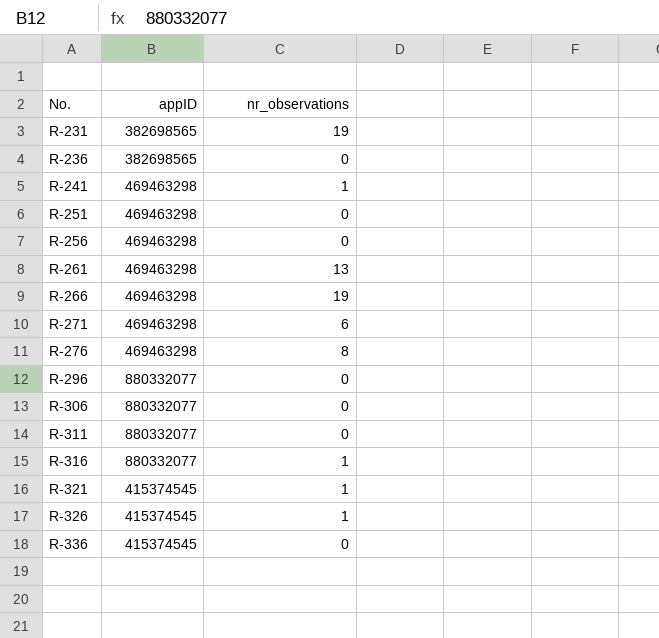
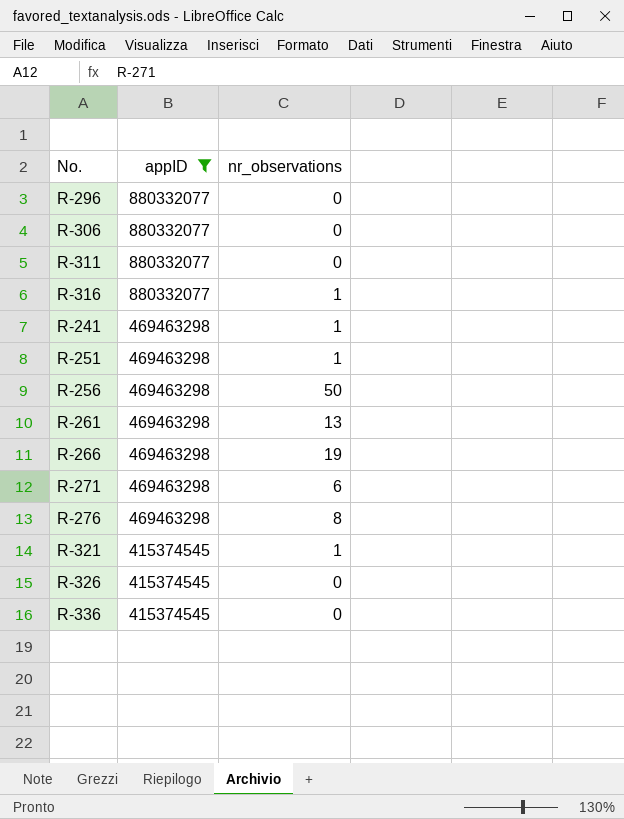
filter: none -> appID != 382698565
row order: No. ascending -> appID descending
R-251 | nr_observations: 0 -> 1
R-256 | nr_observations: 0 -> 50
R-326 | nr_observations: 1 -> 0

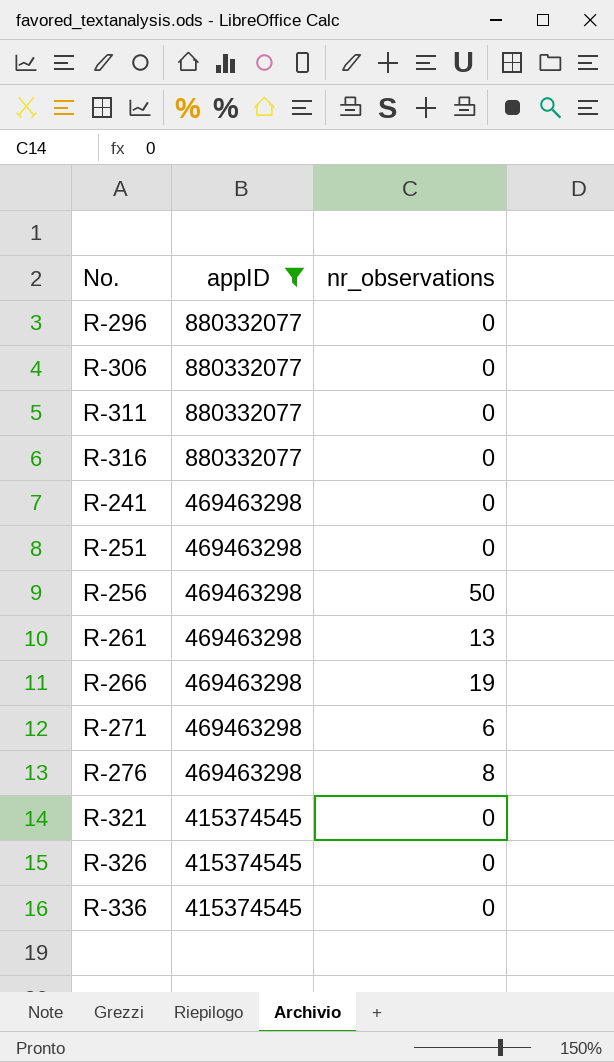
R-316 | nr_observations: 1 -> 0
R-241 | nr_observations: 1 -> 0
R-251 | nr_observations: 1 -> 0
R-321 | nr_observations: 1 -> 0

